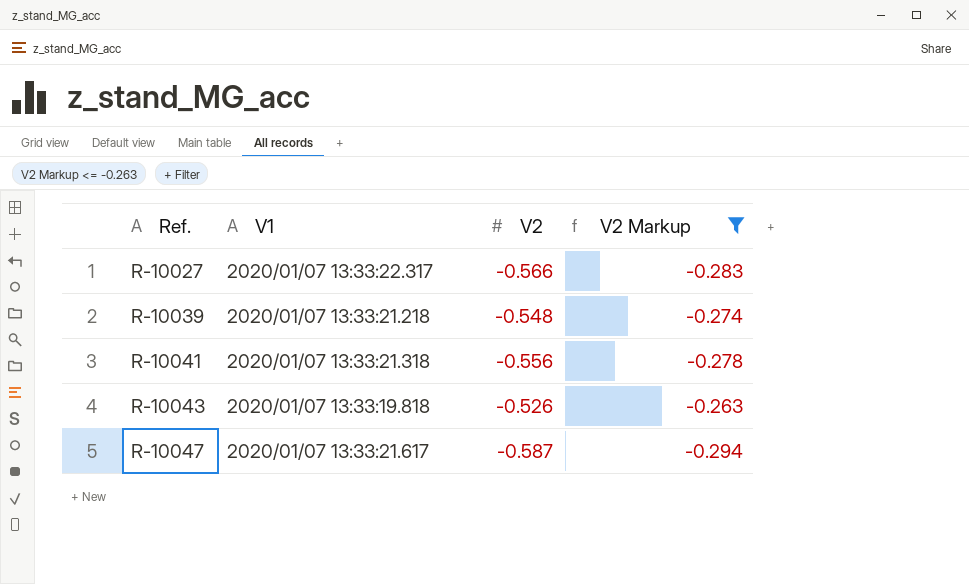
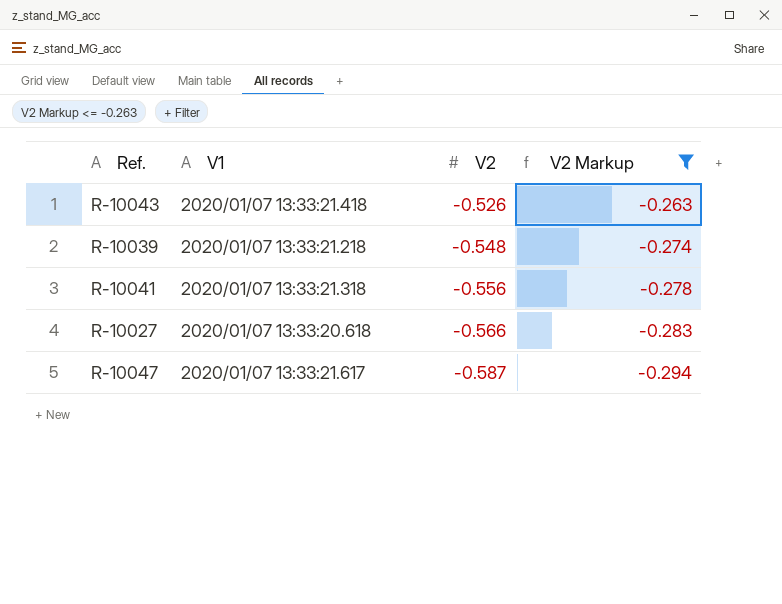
row order: Ref. ascending -> V2 descending
R-10043 | V1: 2020/01/07 13:33:19.818 -> 2020/01/07 13:33:21.418
R-10027 | V1: 2020/01/07 13:33:22.317 -> 2020/01/07 13:33:20.618

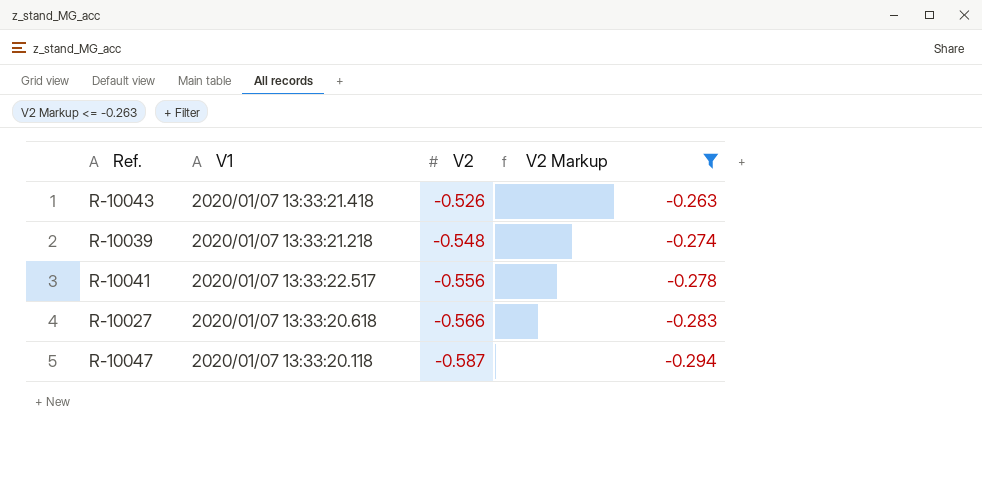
R-10041 | V1: 2020/01/07 13:33:21.318 -> 2020/01/07 13:33:22.517
R-10047 | V1: 2020/01/07 13:33:21.617 -> 2020/01/07 13:33:20.118

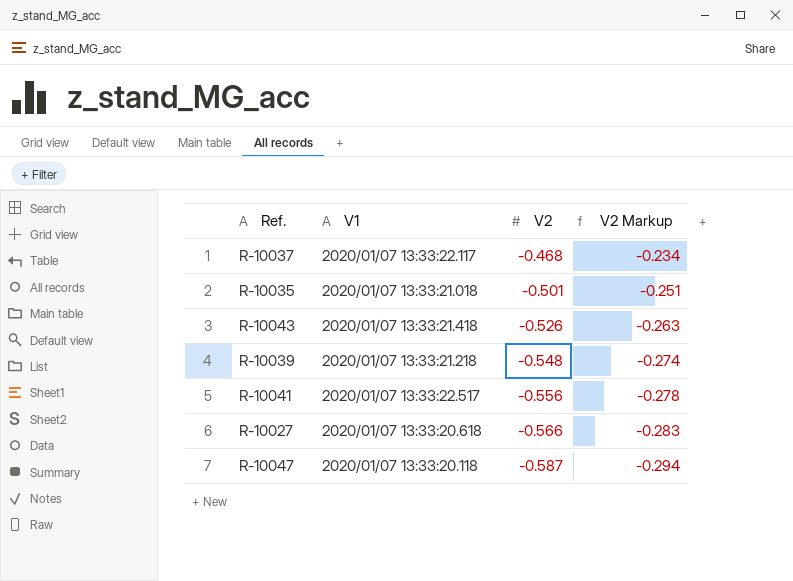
filter: V2 Markup <= -0.263 -> none

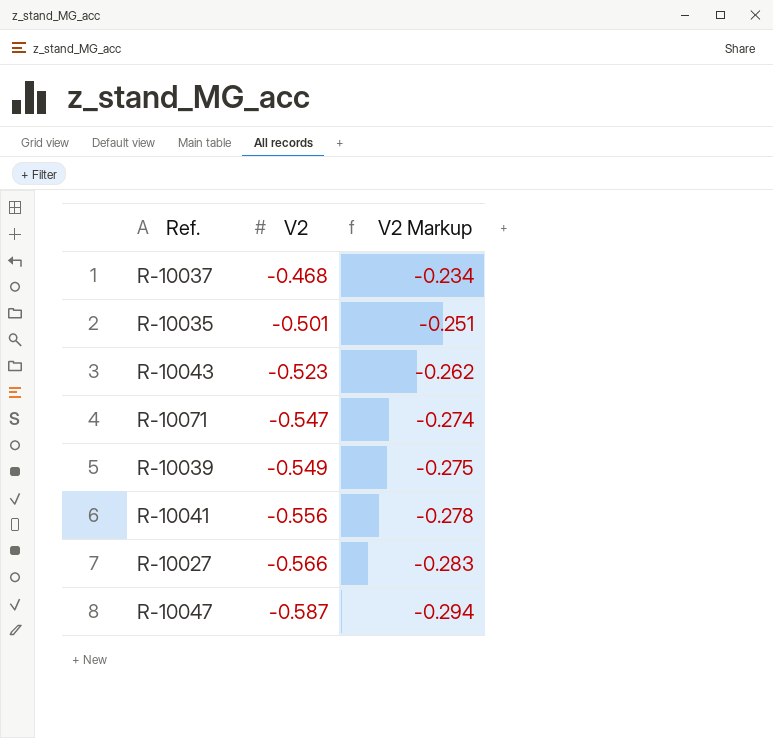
column V1 | position: 2 -> none
R-10043 | V2: -0.526 -> -0.523
R-10043 | V2 Markup: -0.263 -> -0.262
row R-10071: none -> -0.547 | -0.274
R-10039 | V2: -0.548 -> -0.549
R-10039 | V2 Markup: -0.274 -> -0.275

